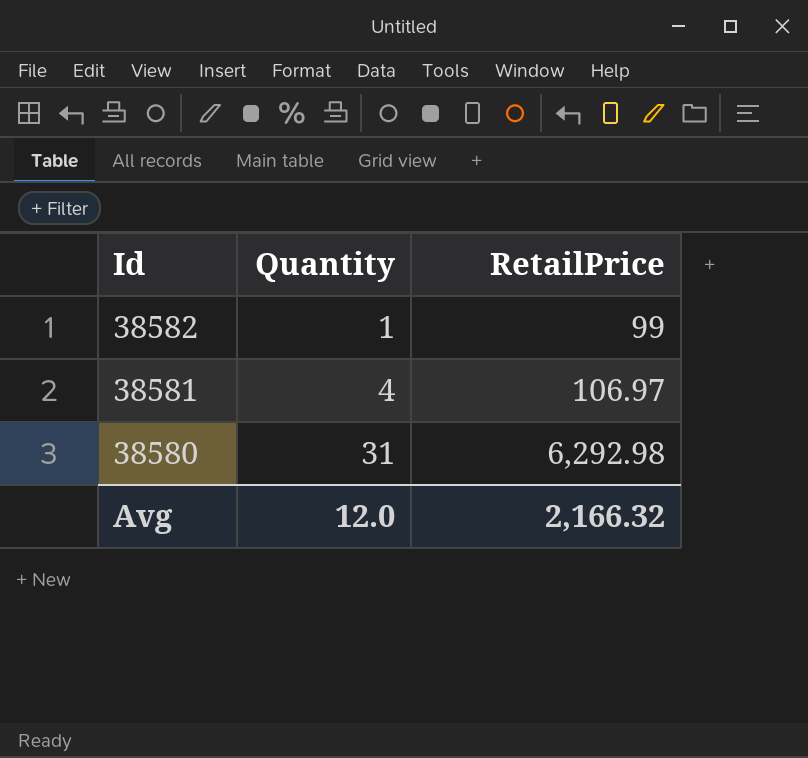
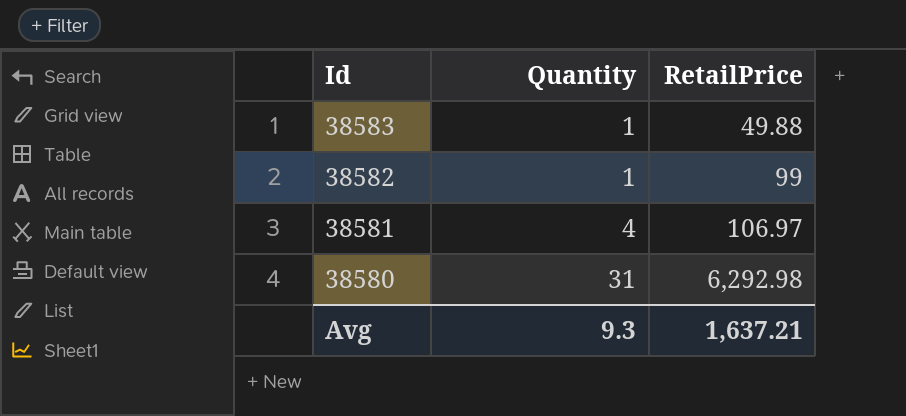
row 38583: none -> 1 | 49.88
Avg | Quantity: 12.0 -> 9.3
Avg | RetailPrice: 2,166.32 -> 1,637.21

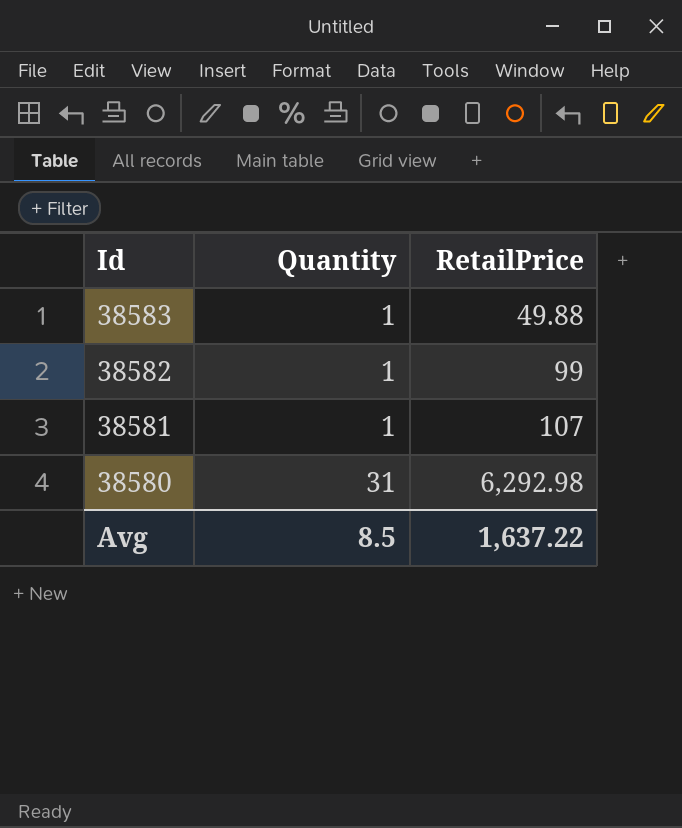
38581 | Quantity: 4 -> 1
38581 | RetailPrice: 106.97 -> 107
Avg | Quantity: 9.3 -> 8.5
Avg | RetailPrice: 1,637.21 -> 1,637.22

